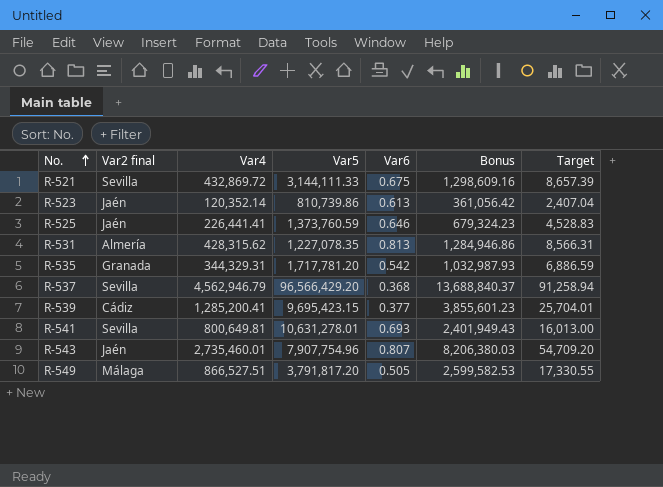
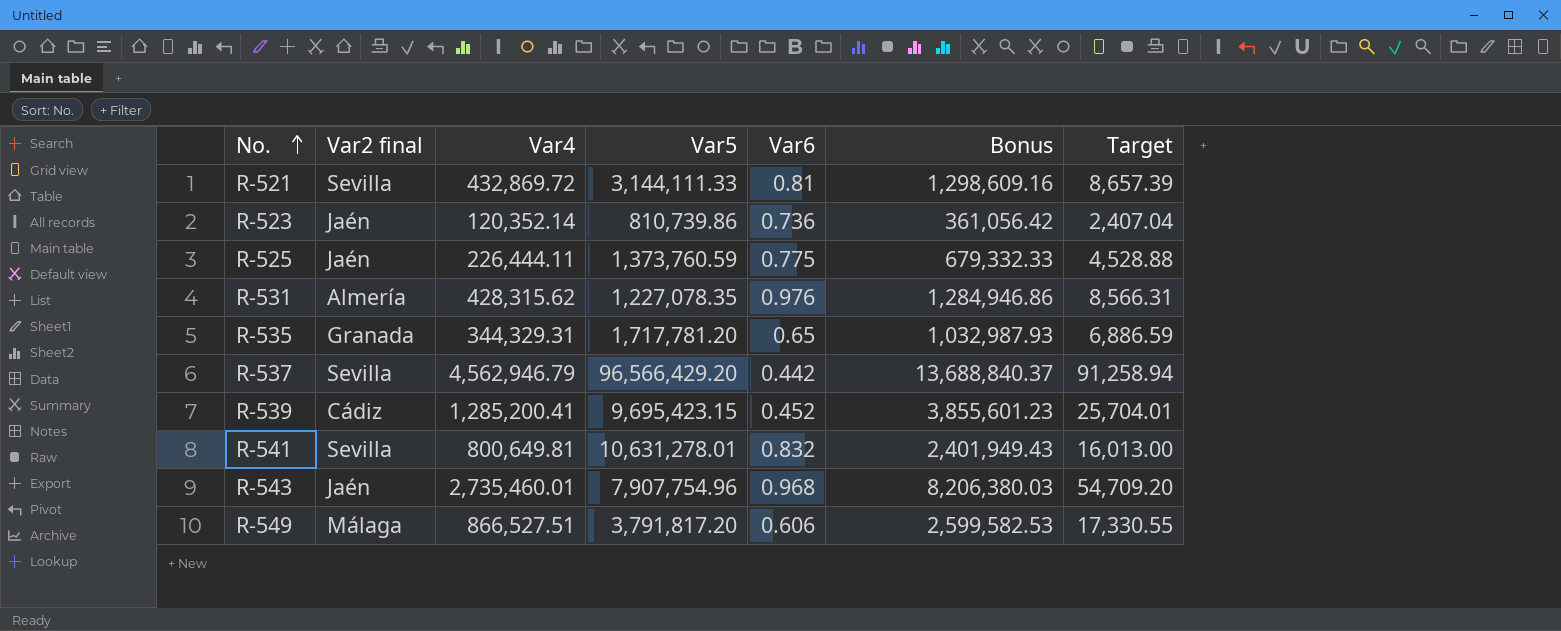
R-521 | Var6: 0.675 -> 0.81
R-523 | Var6: 0.613 -> 0.736
R-525 | Var4: 226,441.41 -> 226,444.11
R-525 | Var6: 0.646 -> 0.775
R-525 | Bonus: 679,324.23 -> 679,332.33
R-525 | Target: 4,528.83 -> 4,528.88
R-531 | Var6: 0.813 -> 0.976
R-535 | Var6: 0.542 -> 0.65
R-537 | Var6: 0.368 -> 0.442
R-539 | Var6: 0.377 -> 0.452
R-541 | Var6: 0.693 -> 0.832
R-543 | Var6: 0.807 -> 0.968
R-549 | Var6: 0.505 -> 0.606

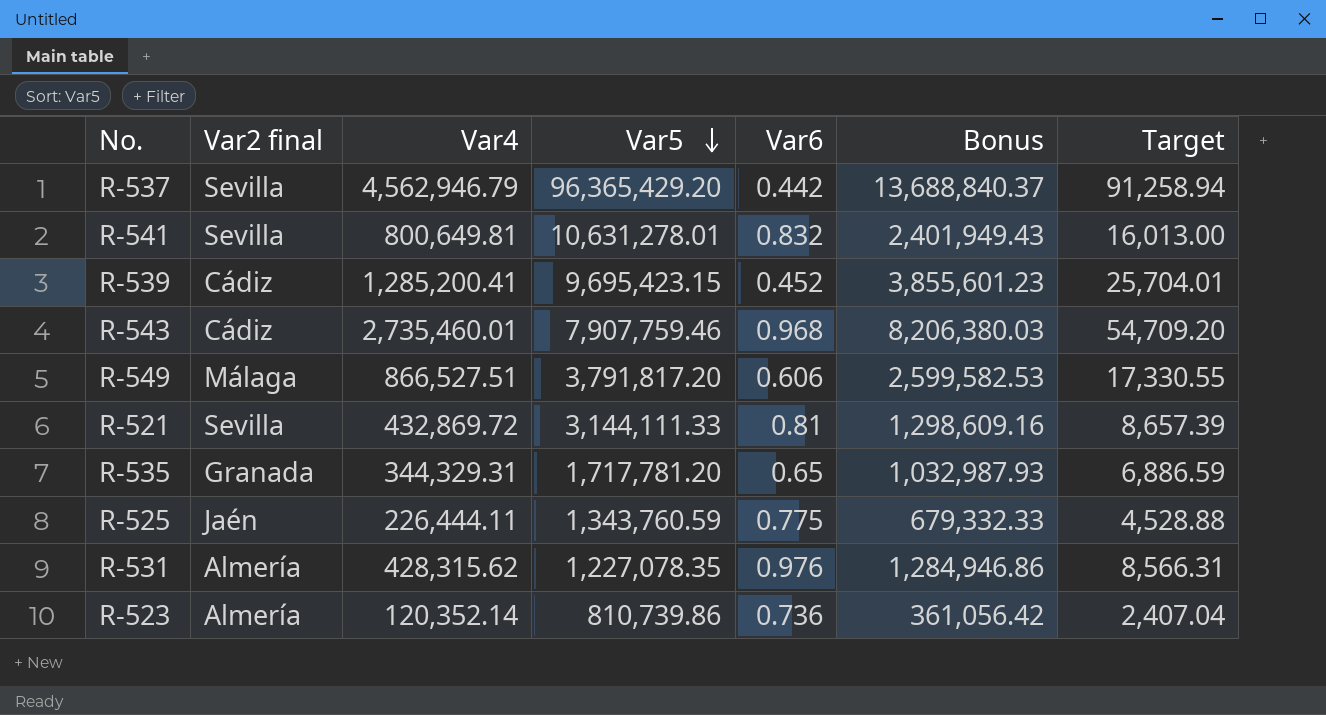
row order: No. ascending -> Var5 descending
R-537 | Var5: 96,566,429.20 -> 96,365,429.20
R-543 | Var2 final: Jaén -> Cádiz
R-543 | Var5: 7,907,754.96 -> 7,907,759.46
R-525 | Var5: 1,373,760.59 -> 1,343,760.59
R-523 | Var2 final: Jaén -> Almería

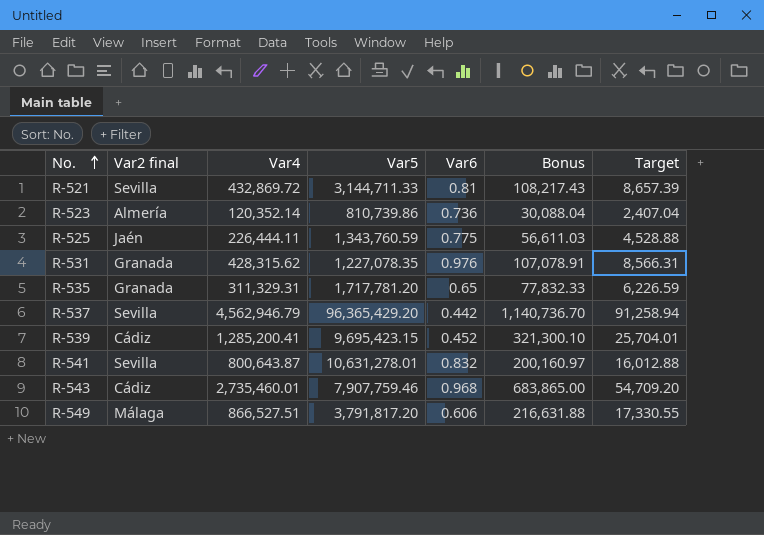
row order: Var5 descending -> No. ascending
column Bonus | formula: [Var4] * 3 -> [Var4] * 0.25
R-521 | Var5: 3,144,111.33 -> 3,144,711.33
R-531 | Var2 final: Almería -> Granada
R-535 | Var4: 344,329.31 -> 311,329.31
R-535 | Target: 6,886.59 -> 6,226.59
R-541 | Var4: 800,649.81 -> 800,643.87
R-541 | Target: 16,013.00 -> 16,012.88

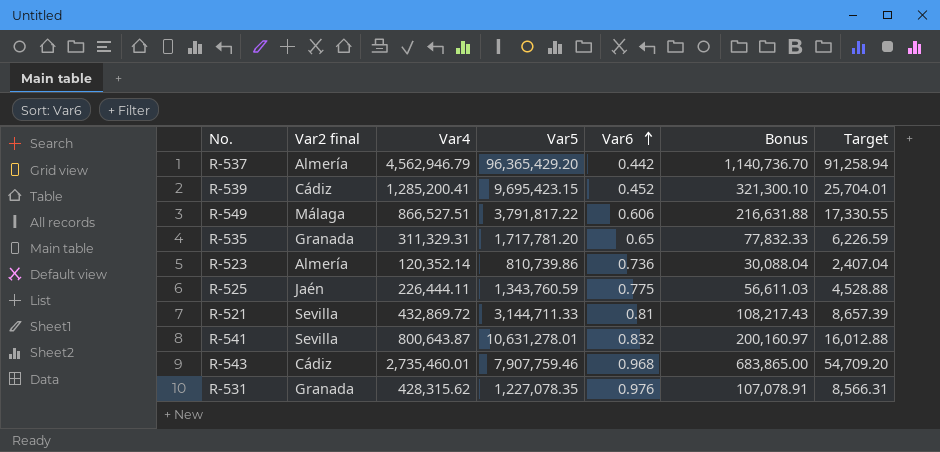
row order: No. ascending -> Var6 ascending
R-537 | Var2 final: Sevilla -> Almería
R-549 | Var5: 3,791,817.20 -> 3,791,817.22

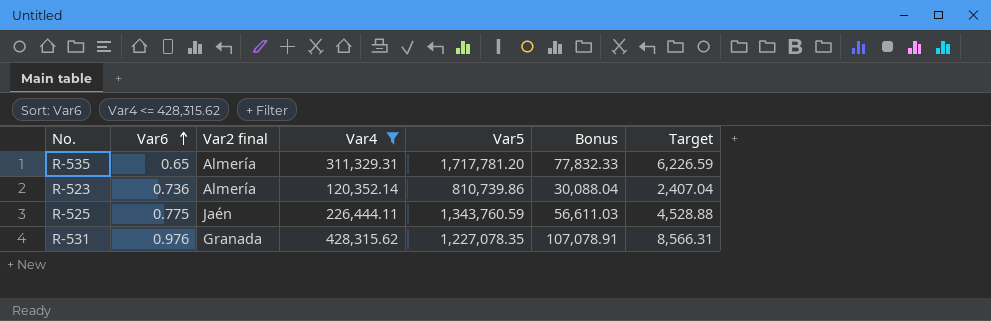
filter: none -> Var4 <= 428,315.62
column Var6 | position: 5 -> 2
R-535 | Var2 final: Granada -> Almería

